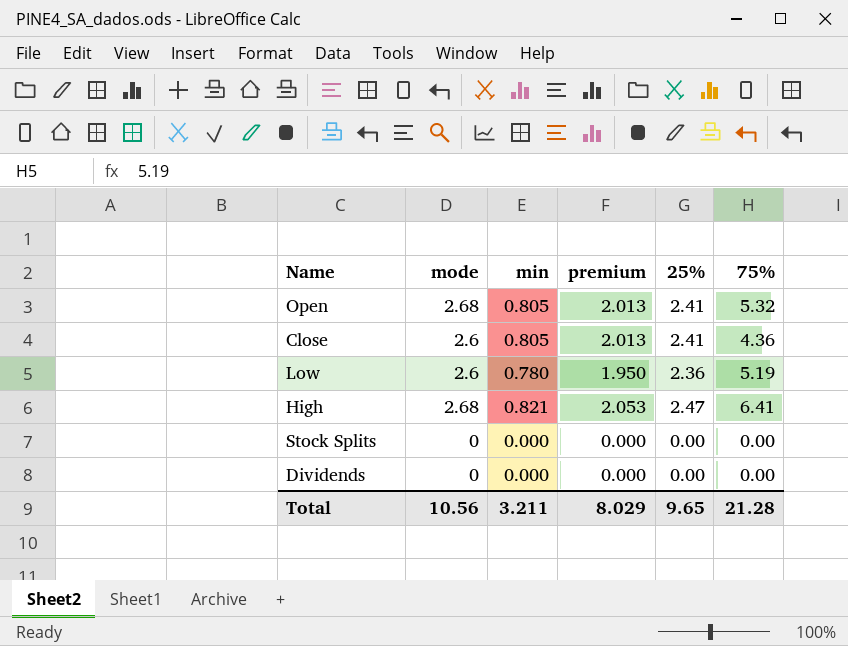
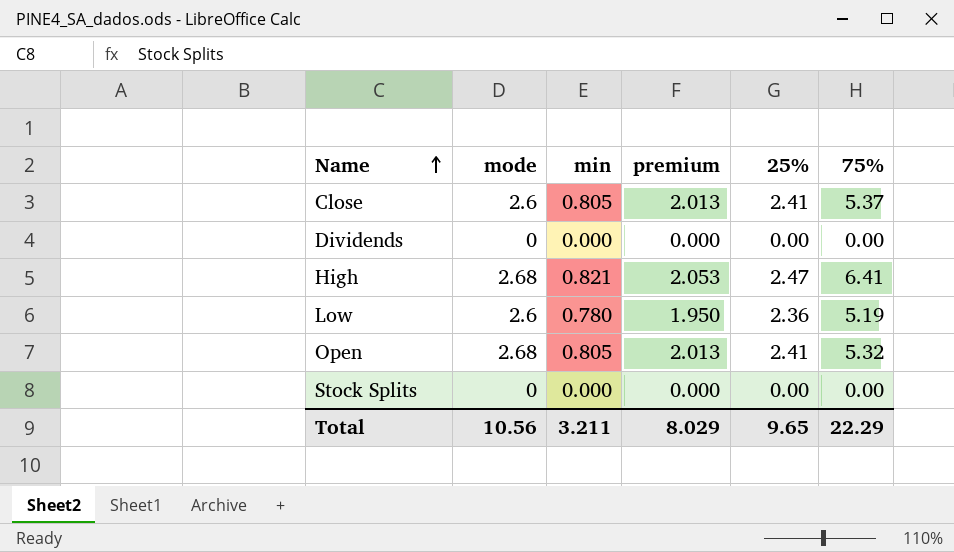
row order: none -> Name ascending
Close | 75%: 4.36 -> 5.37
Total | 75%: 21.28 -> 22.29

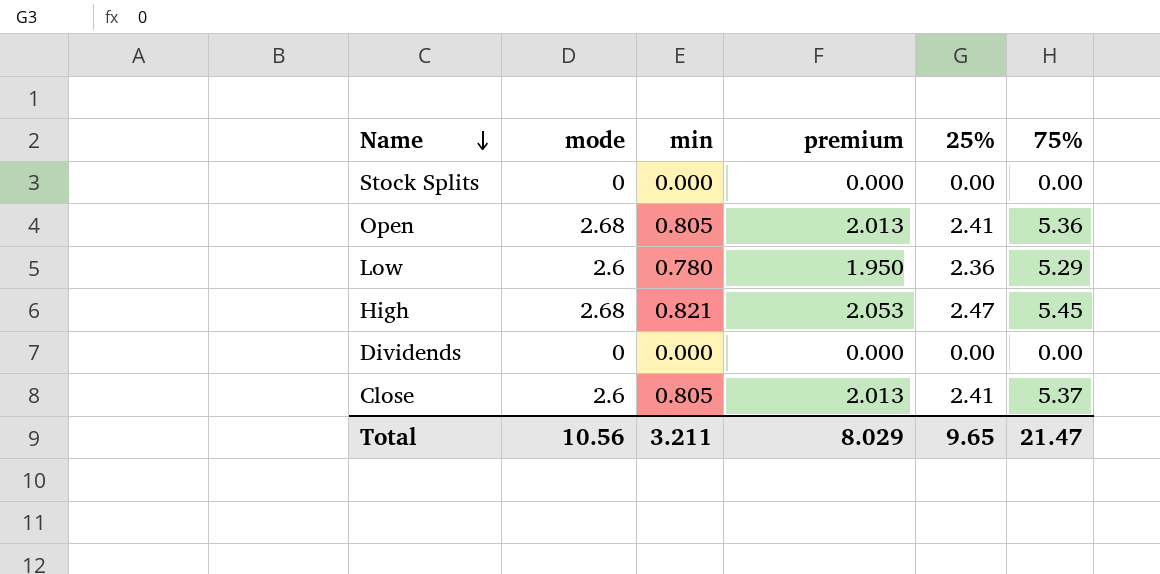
row order: Name ascending -> Name descending
Open | 75%: 5.32 -> 5.36
Low | 75%: 5.19 -> 5.29
High | 75%: 6.41 -> 5.45
Total | 75%: 22.29 -> 21.47

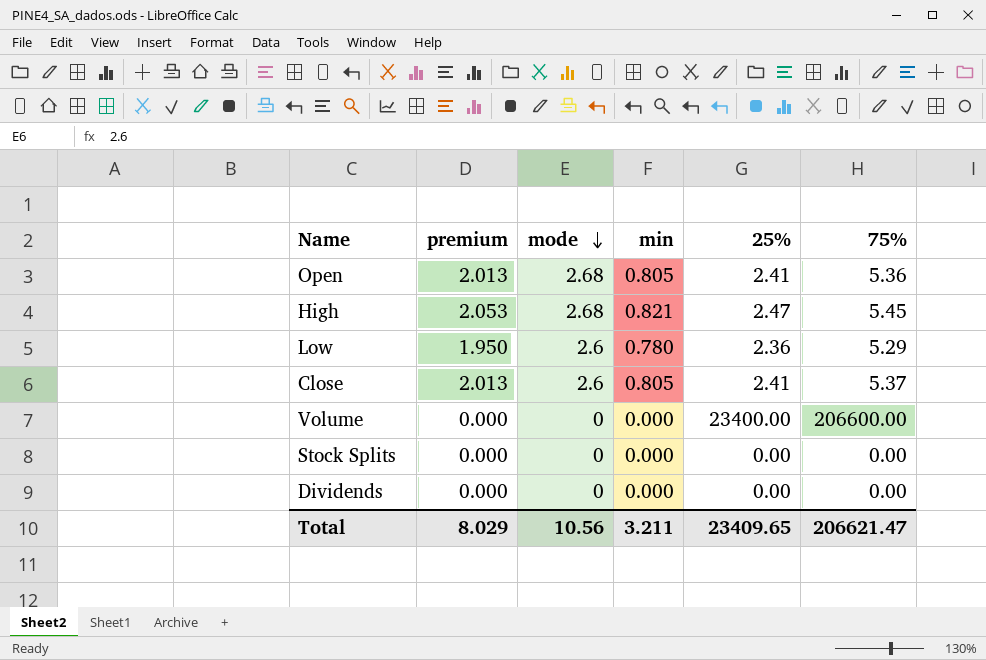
row order: Name descending -> mode descending
column premium | position: 4 -> 2
row Volume: none -> 0.000 | 0 | 0.000 | 23400.00 | 206600.00
Total | 25%: 9.65 -> 23409.65
Total | 75%: 21.47 -> 206621.47

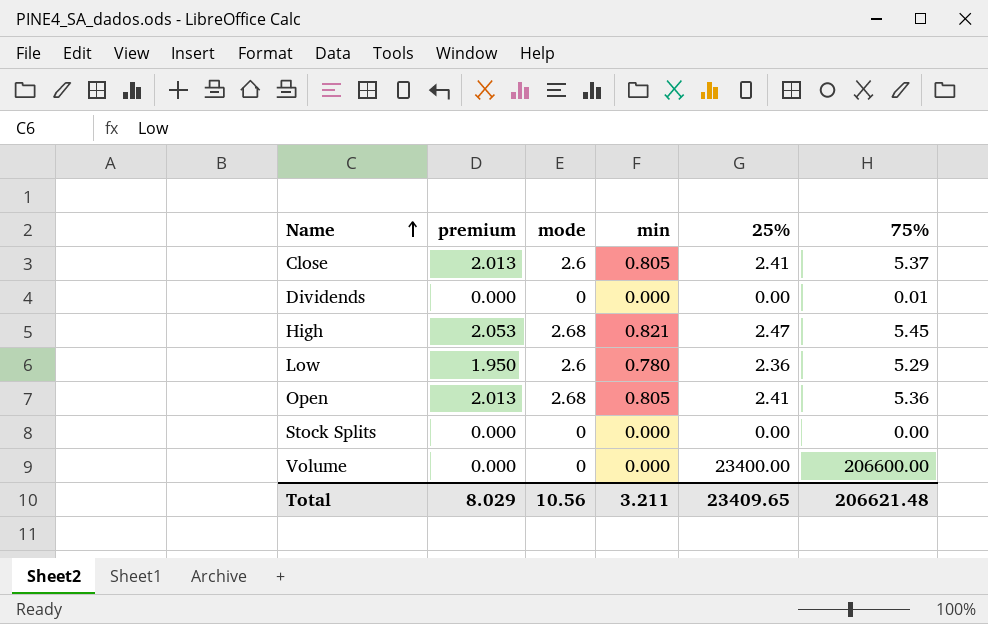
row order: mode descending -> Name ascending
Dividends | 75%: 0.00 -> 0.01
Total | 75%: 206621.47 -> 206621.48

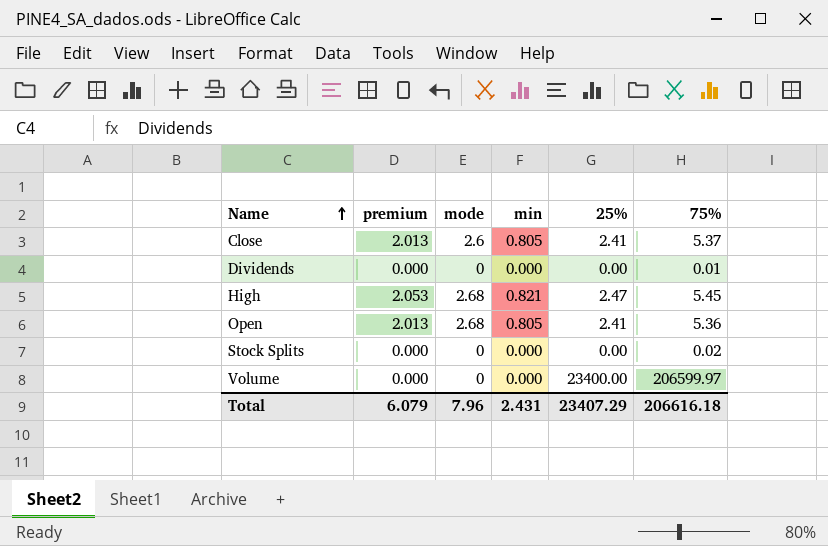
row Low: 1.950 | 2.6 | 0.780 | 2.36 | 5.29 -> none
Stock Splits | 75%: 0.00 -> 0.02
Volume | 75%: 206600.00 -> 206599.97
Total | premium: 8.029 -> 6.079
Total | mode: 10.56 -> 7.96
Total | min: 3.211 -> 2.431
Total | 25%: 23409.65 -> 23407.29
Total | 75%: 206621.48 -> 206616.18

